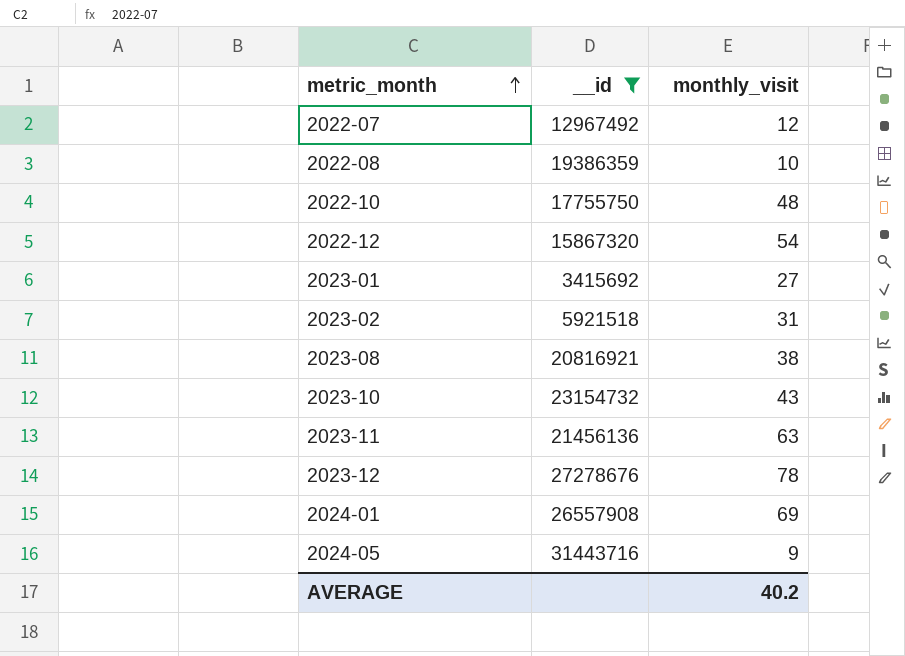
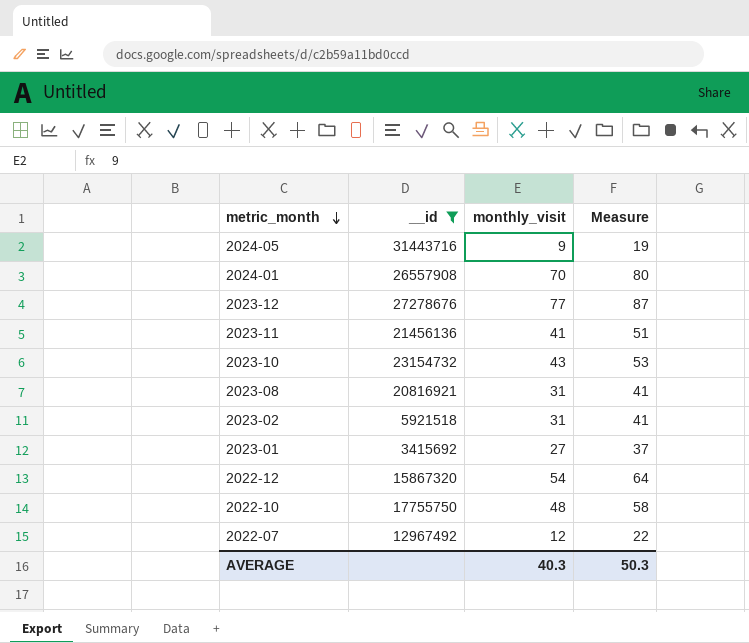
row order: metric_month ascending -> metric_month descending
column Measure | formula: none -> [monthly_visit] + 10
row 2022-08: 19386359 | 10 -> none
2024-01 | monthly_visit: 69 -> 70
2023-12 | monthly_visit: 78 -> 77
2023-11 | monthly_visit: 63 -> 41
2023-08 | monthly_visit: 38 -> 31
AVERAGE | monthly_visit: 40.2 -> 40.3

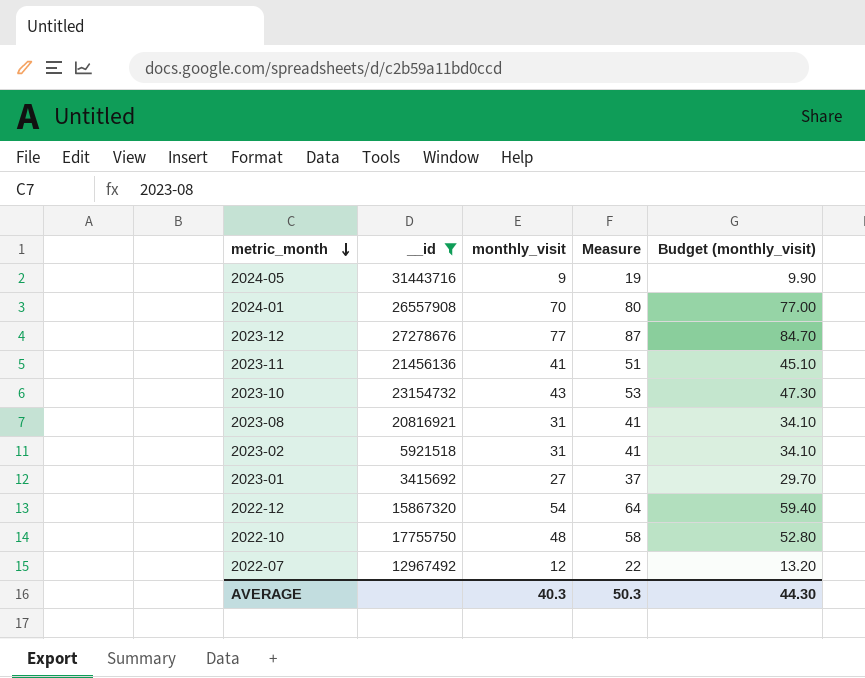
column Budget (monthly_visit) | formula: none -> [monthly_visit] * 1.1

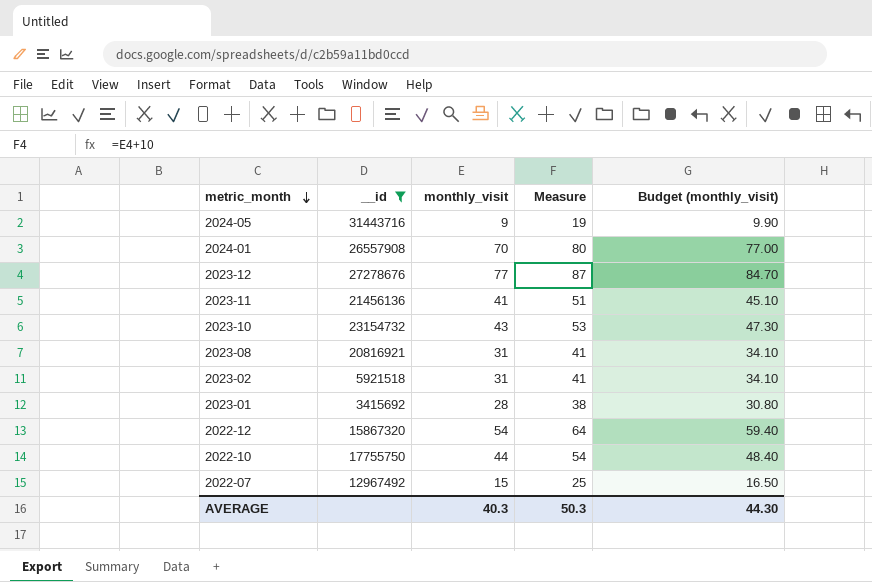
2023-01 | monthly_visit: 27 -> 28
2023-01 | Measure: 37 -> 38
2023-01 | Budget (monthly_visit): 29.70 -> 30.80
2022-10 | monthly_visit: 48 -> 44
2022-10 | Measure: 58 -> 54
2022-10 | Budget (monthly_visit): 52.80 -> 48.40
2022-07 | monthly_visit: 12 -> 15
2022-07 | Measure: 22 -> 25
2022-07 | Budget (monthly_visit): 13.20 -> 16.50

